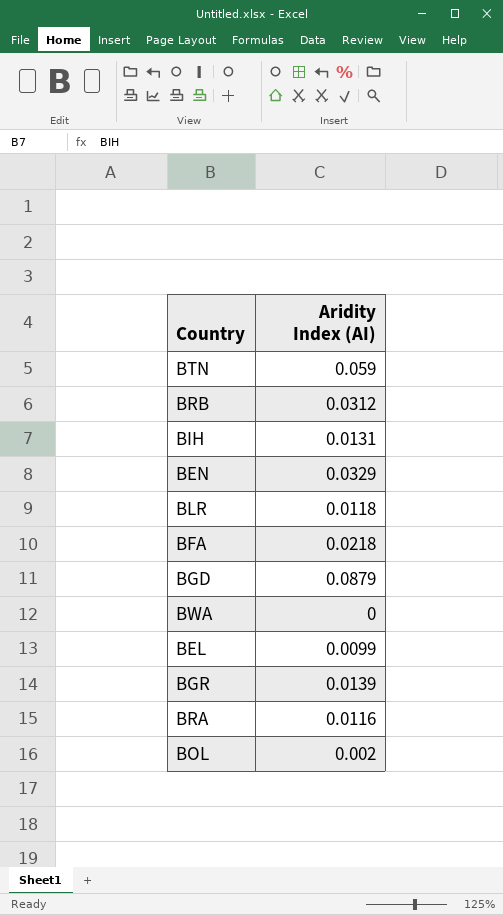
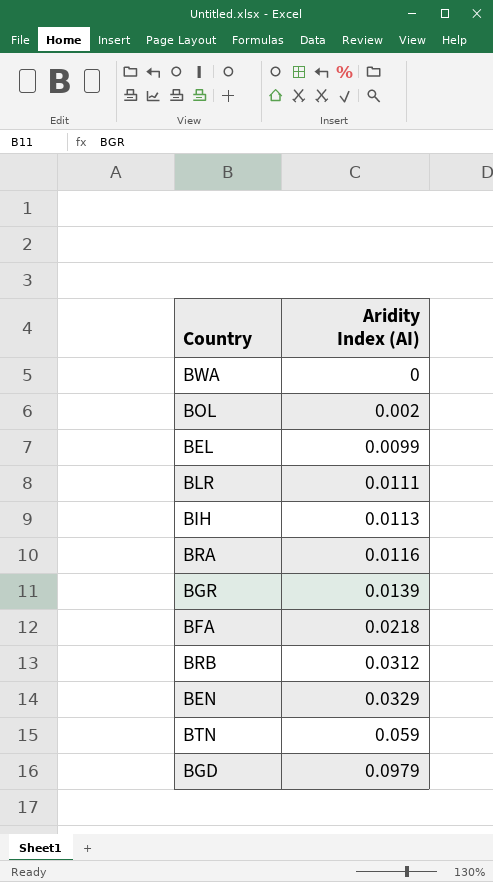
row order: none -> Aridity Index (AI) ascending
BLR | Aridity Index (AI): 0.0118 -> 0.0111
BIH | Aridity Index (AI): 0.0131 -> 0.0113
BGD | Aridity Index (AI): 0.0879 -> 0.0979

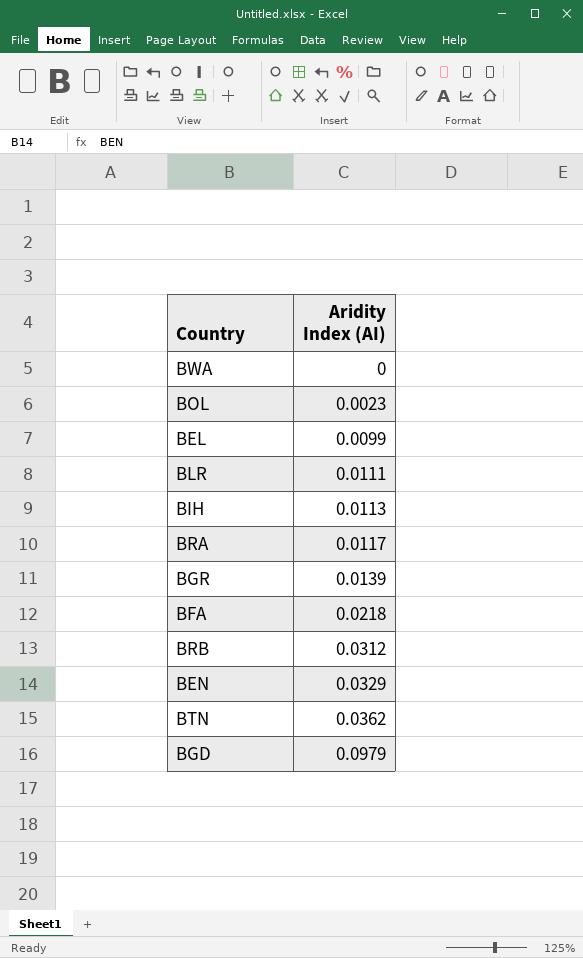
BOL | Aridity Index (AI): 0.002 -> 0.0023
BRA | Aridity Index (AI): 0.0116 -> 0.0117
BTN | Aridity Index (AI): 0.059 -> 0.0362

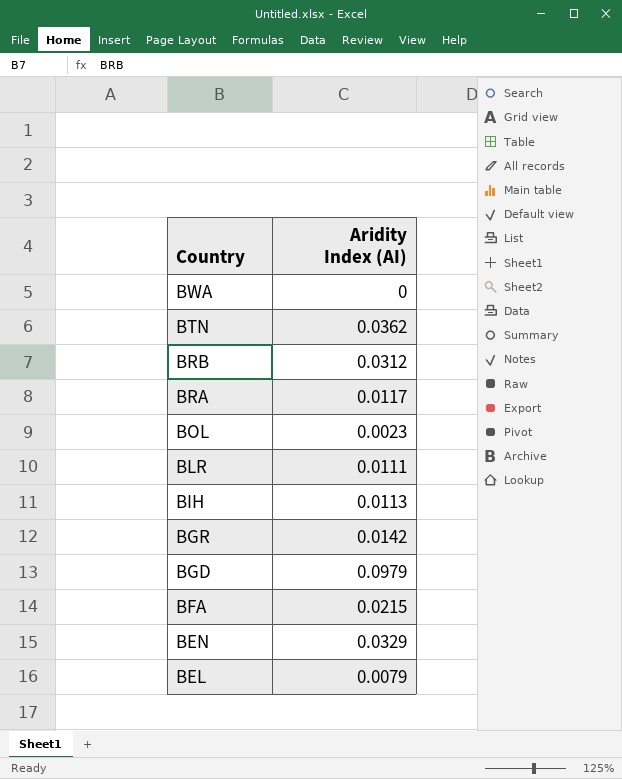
row order: Aridity Index (AI) ascending -> Country descending
BGR | Aridity Index (AI): 0.0139 -> 0.0142
BFA | Aridity Index (AI): 0.0218 -> 0.0215
BEL | Aridity Index (AI): 0.0099 -> 0.0079

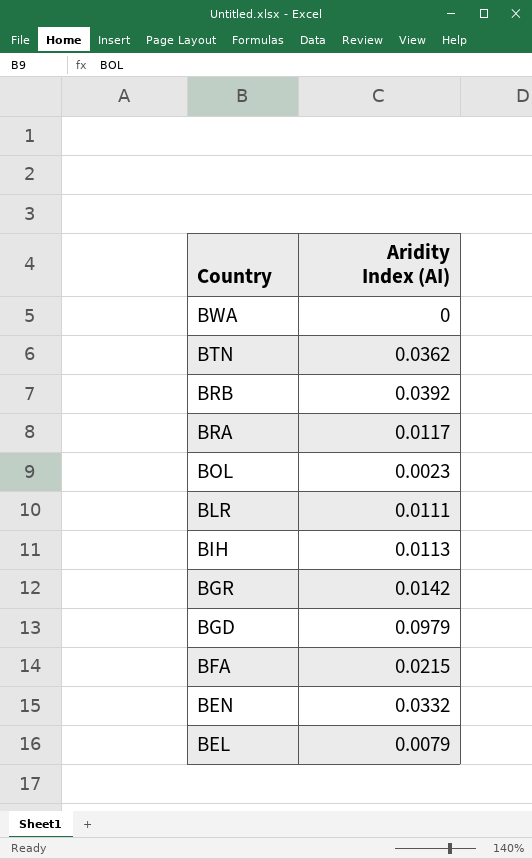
BRB | Aridity Index (AI): 0.0312 -> 0.0392
BEN | Aridity Index (AI): 0.0329 -> 0.0332

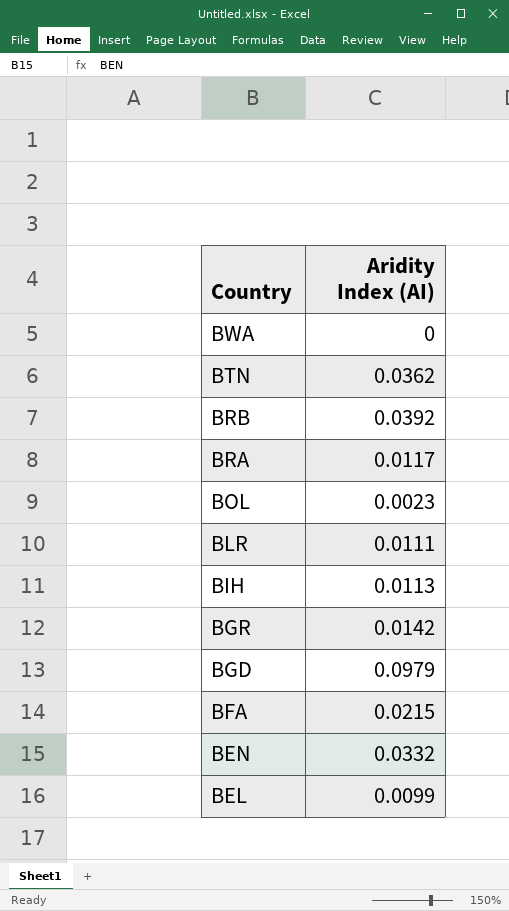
BEL | Aridity Index (AI): 0.0079 -> 0.0099

